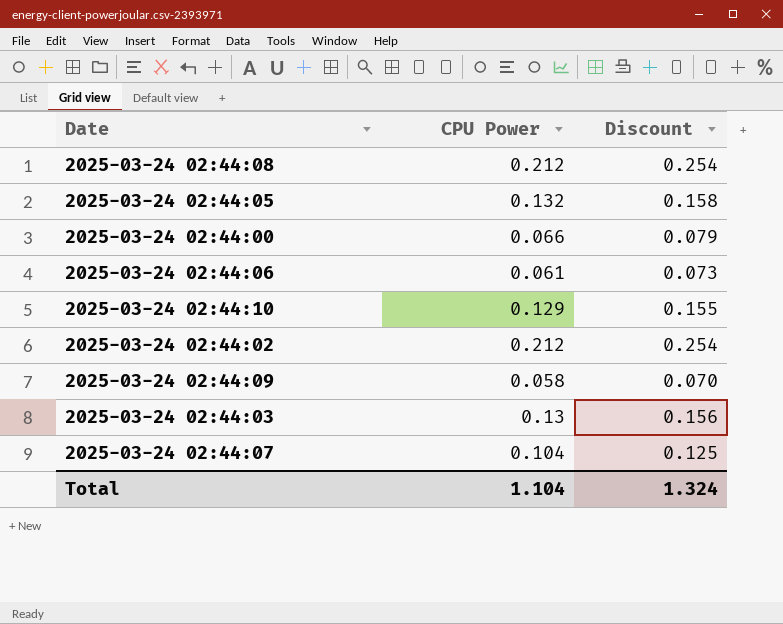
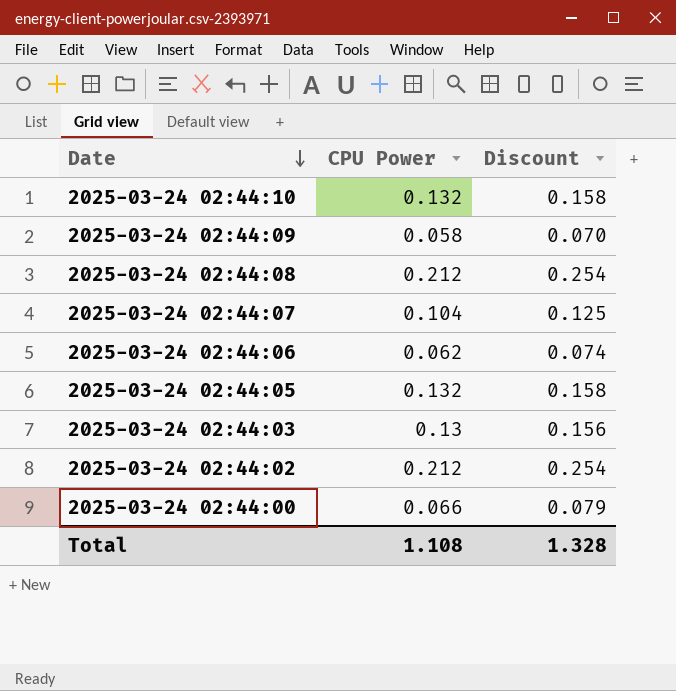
row order: none -> Date descending
2025-03-24 02:44:10 | CPU Power: 0.129 -> 0.132
2025-03-24 02:44:10 | Discount: 0.155 -> 0.158
2025-03-24 02:44:06 | CPU Power: 0.061 -> 0.062
2025-03-24 02:44:06 | Discount: 0.073 -> 0.074
Total | CPU Power: 1.104 -> 1.108
Total | Discount: 1.324 -> 1.328

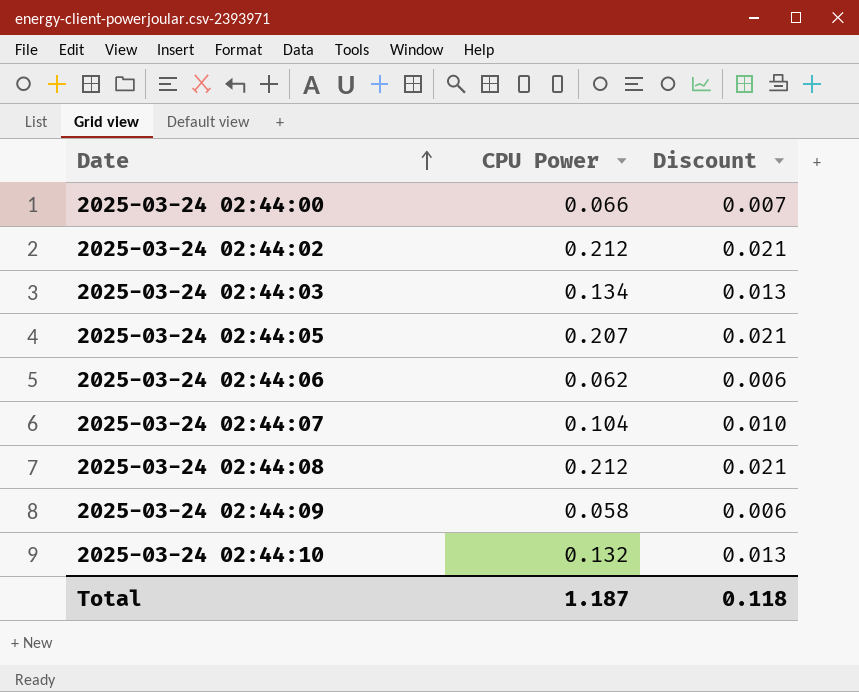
row order: Date descending -> Date ascending
column Discount | formula: [CPU Power] * 1.2 -> [CPU Power] * 0.1
2025-03-24 02:44:03 | CPU Power: 0.13 -> 0.134
2025-03-24 02:44:05 | CPU Power: 0.132 -> 0.207
Total | CPU Power: 1.108 -> 1.187
Total | Discount: 1.328 -> 0.118

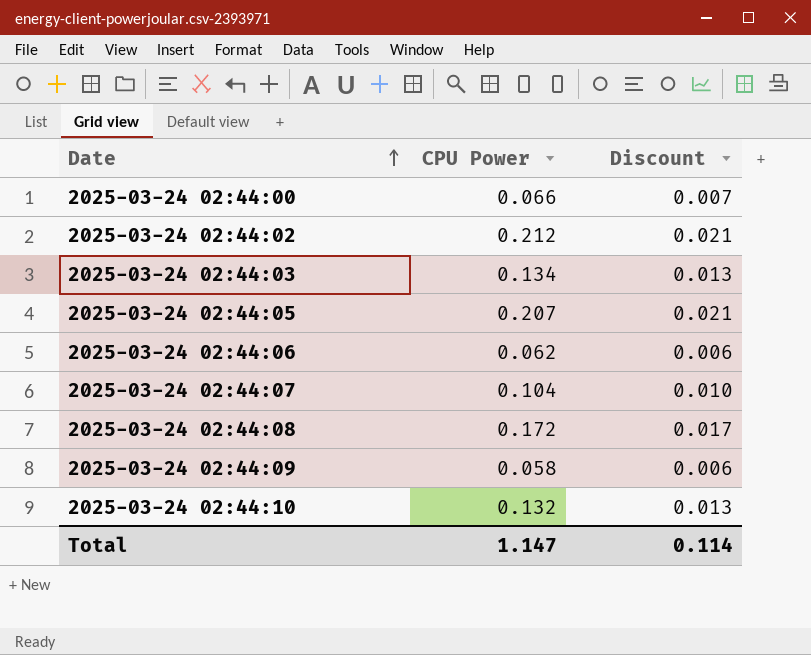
2025-03-24 02:44:08 | CPU Power: 0.212 -> 0.172
2025-03-24 02:44:08 | Discount: 0.021 -> 0.017
Total | CPU Power: 1.187 -> 1.147
Total | Discount: 0.118 -> 0.114

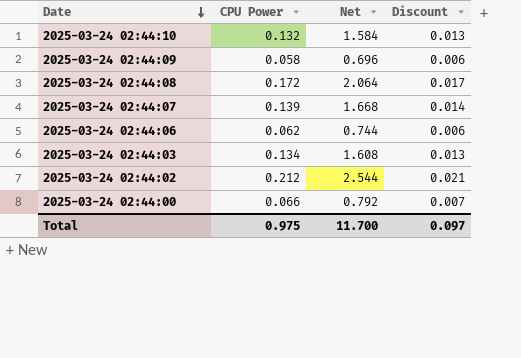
row order: Date ascending -> Date descending
column Net | formula: none -> [CPU Power] * 12
row 2025-03-24 02:44:05: 0.207 | 0.021 -> none
2025-03-24 02:44:07 | CPU Power: 0.104 -> 0.139
2025-03-24 02:44:07 | Discount: 0.010 -> 0.014
Total | CPU Power: 1.147 -> 0.975
Total | Discount: 0.114 -> 0.097

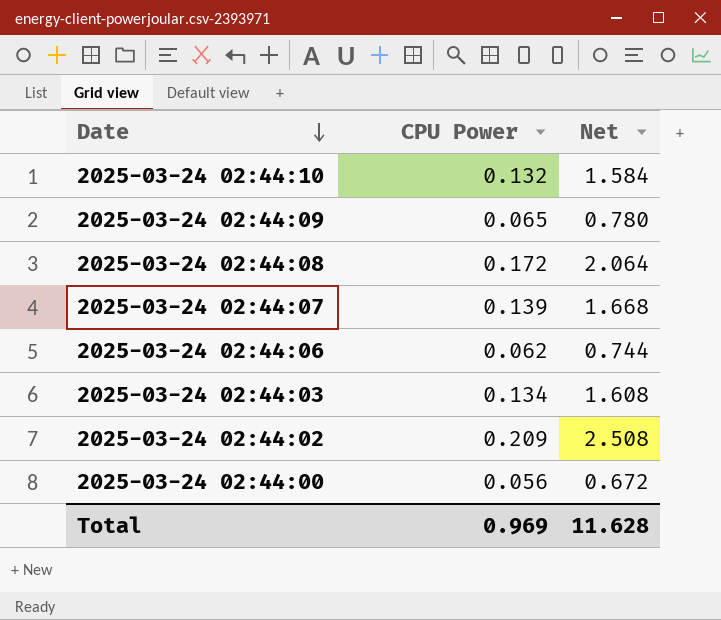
column Discount | formula: [CPU Power] * 0.1 -> none
2025-03-24 02:44:09 | CPU Power: 0.058 -> 0.065
2025-03-24 02:44:09 | Net: 0.696 -> 0.780
2025-03-24 02:44:02 | CPU Power: 0.212 -> 0.209
2025-03-24 02:44:02 | Net: 2.544 -> 2.508
2025-03-24 02:44:00 | CPU Power: 0.066 -> 0.056
2025-03-24 02:44:00 | Net: 0.792 -> 0.672
Total | CPU Power: 0.975 -> 0.969
Total | Net: 11.700 -> 11.628

